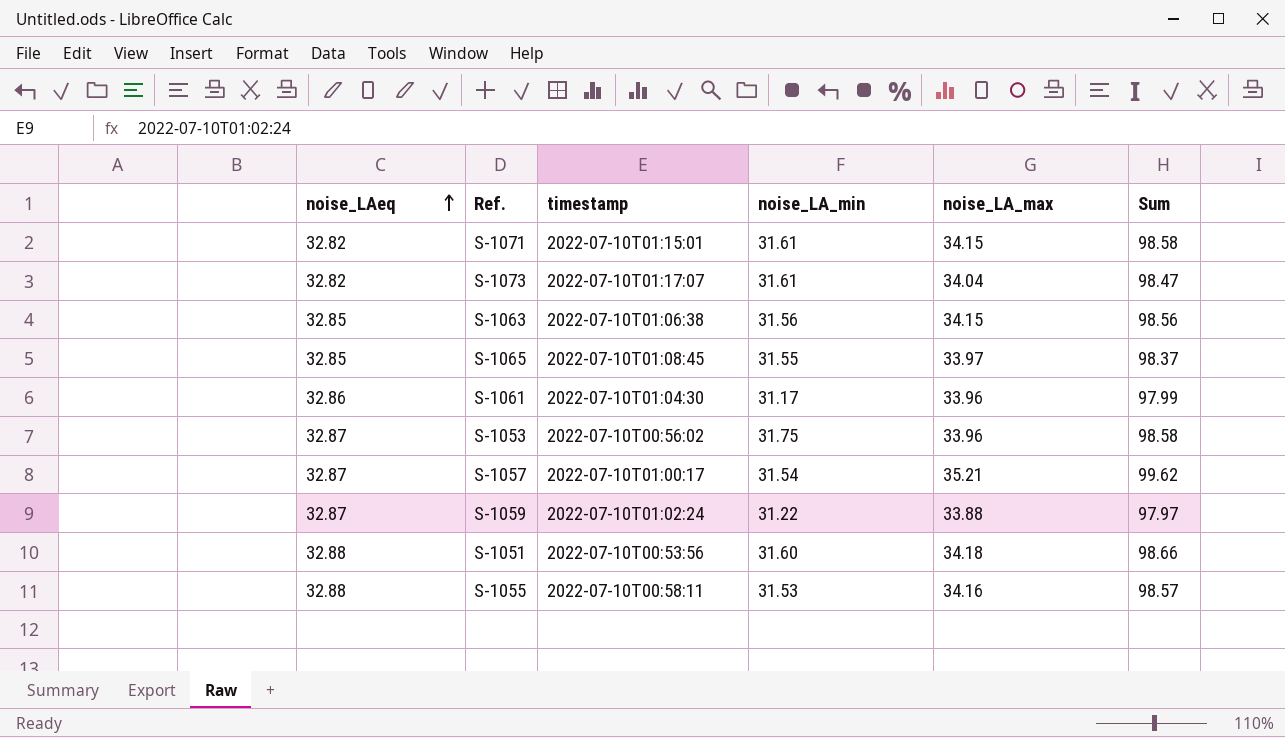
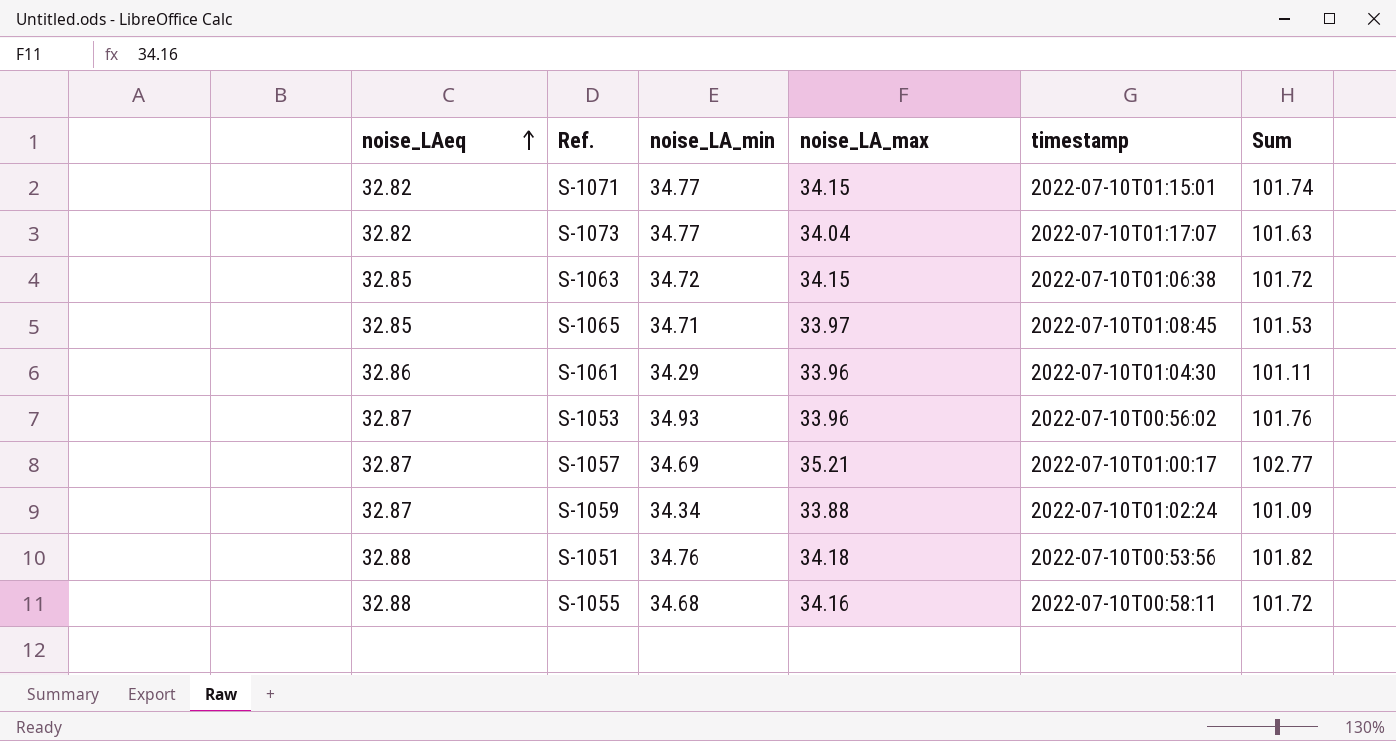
column timestamp | position: 3 -> 5
S-1071 | noise_LA_min: 31.61 -> 34.77
S-1071 | Sum: 98.58 -> 101.74
S-1073 | noise_LA_min: 31.61 -> 34.77
S-1073 | Sum: 98.47 -> 101.63
S-1063 | noise_LA_min: 31.56 -> 34.72
S-1063 | Sum: 98.56 -> 101.72
S-1065 | noise_LA_min: 31.55 -> 34.71
S-1065 | Sum: 98.37 -> 101.53
S-1061 | noise_LA_min: 31.17 -> 34.29
S-1061 | Sum: 97.99 -> 101.11
S-1053 | noise_LA_min: 31.75 -> 34.93
S-1053 | Sum: 98.58 -> 101.76
S-1057 | noise_LA_min: 31.54 -> 34.69
S-1057 | Sum: 99.62 -> 102.77
S-1059 | noise_LA_min: 31.22 -> 34.34
S-1059 | Sum: 97.97 -> 101.09
S-1051 | noise_LA_min: 31.60 -> 34.76
S-1051 | Sum: 98.66 -> 101.82
S-1055 | noise_LA_min: 31.53 -> 34.68
S-1055 | Sum: 98.57 -> 101.72

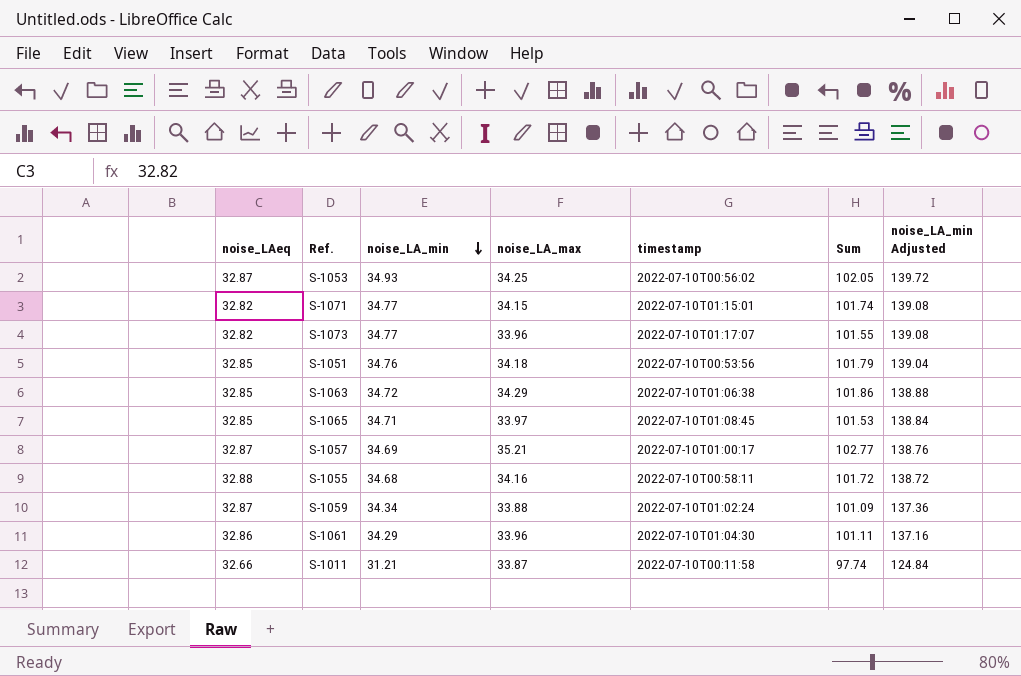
row order: noise_LAeq ascending -> noise_LA_min descending
column noise_LA_min Adjusted | formula: none -> [noise_LA_min] * 4
S-1053 | noise_LA_max: 33.96 -> 34.25
S-1053 | Sum: 101.76 -> 102.05
S-1073 | noise_LA_max: 34.04 -> 33.96
S-1073 | Sum: 101.63 -> 101.55
S-1051 | noise_LAeq: 32.88 -> 32.85
S-1051 | Sum: 101.82 -> 101.79
S-1063 | noise_LA_max: 34.15 -> 34.29
S-1063 | Sum: 101.72 -> 101.86
row S-1011: none -> 32.66 | 31.21 | 33.87 | 2022-07-10T00:11:58 | 97.74 | 124.84

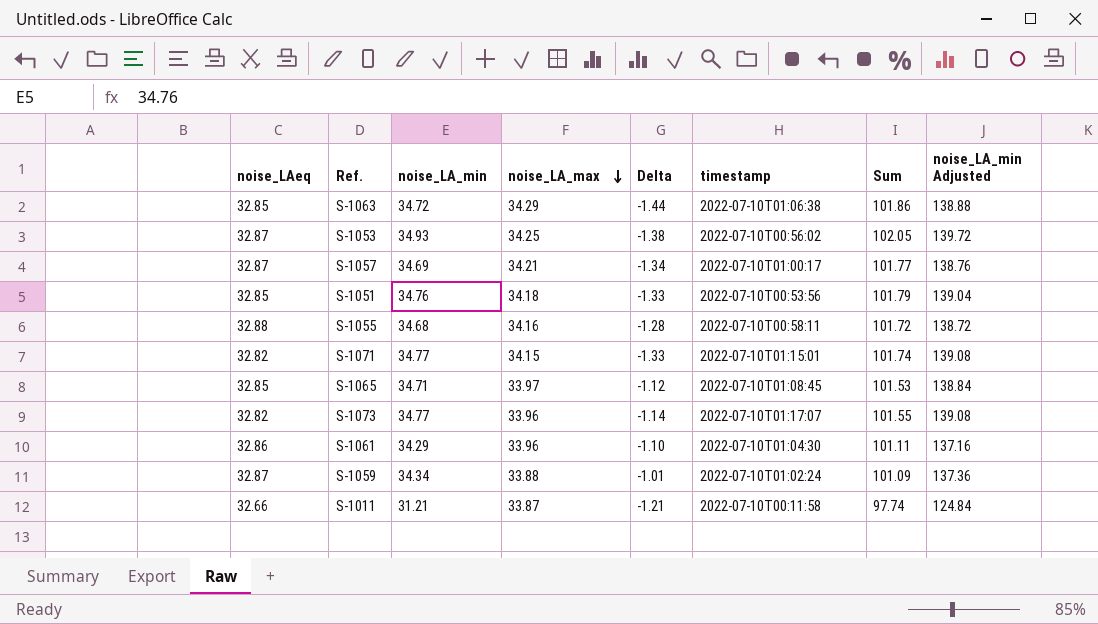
row order: noise_LA_min descending -> noise_LA_max descending
column Delta | formula: none -> [noise_LAeq] - [noise_LA_max]
S-1057 | noise_LA_max: 35.21 -> 34.21
S-1057 | Sum: 102.77 -> 101.77

